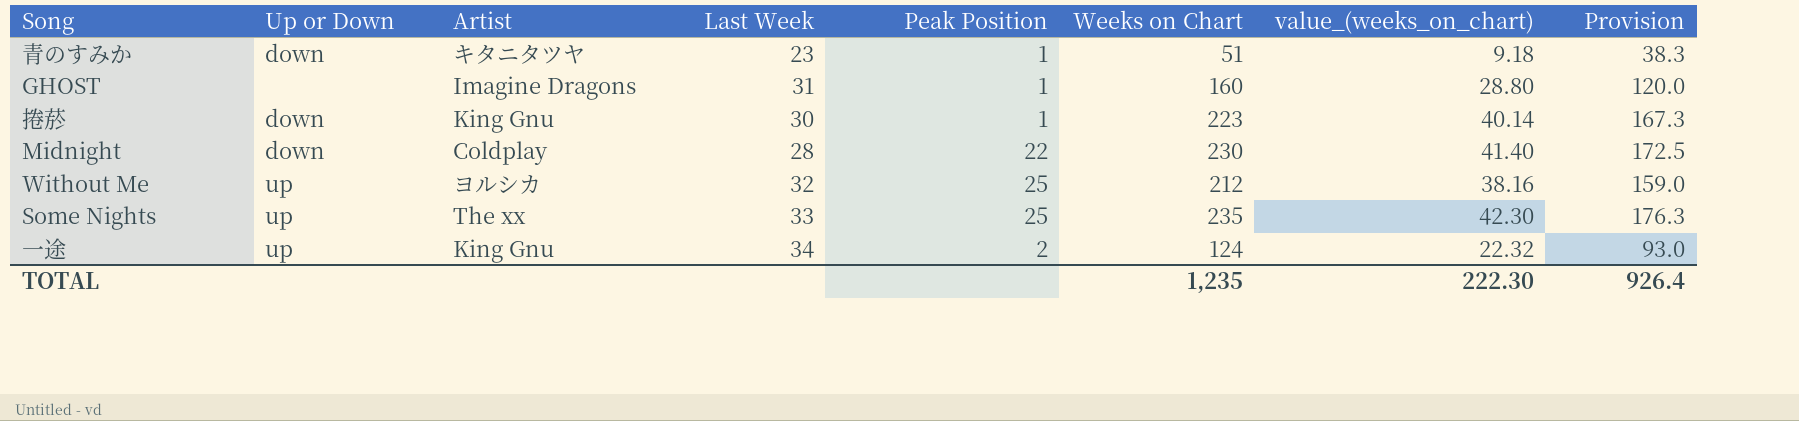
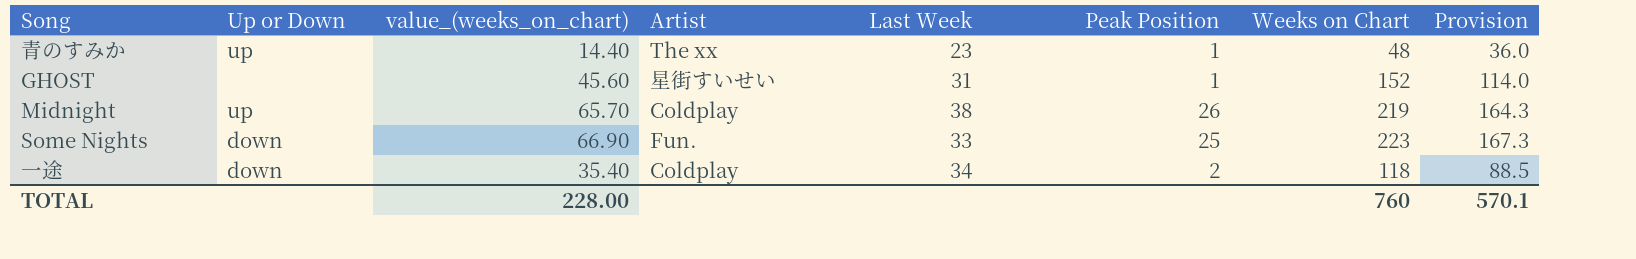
column value_(weeks_on_chart) | formula: [Weeks on Chart] * 0.18 -> [Weeks on Chart] * 0.3
column value_(weeks_on_chart) | position: 7 -> 3
row 捲菸: down | King Gnu | 30 | 1 | 223 | 40.14 | 167.3 -> none
row Without Me: up | ヨルシカ | 32 | 25 | 212 | 38.16 | 159.0 -> none
青のすみか | Up or Down: down -> up
青のすみか | Artist: キタニタツヤ -> The xx
青のすみか | Weeks on Chart: 51 -> 48
青のすみか | Provision: 38.3 -> 36.0
GHOST | Artist: Imagine Dragons -> 星街すいせい
GHOST | Weeks on Chart: 160 -> 152
GHOST | Provision: 120.0 -> 114.0
Midnight | Up or Down: down -> up
Midnight | Last Week: 28 -> 38
Midnight | Peak Position: 22 -> 26
Midnight | Weeks on Chart: 230 -> 219
Midnight | Provision: 172.5 -> 164.3
Some Nights | Up or Down: up -> down
Some Nights | Artist: The xx -> Fun.
Some Nights | Weeks on Chart: 235 -> 223
Some Nights | Provision: 176.3 -> 167.3
一途 | Up or Down: up -> down
一途 | Artist: King Gnu -> Coldplay
一途 | Weeks on Chart: 124 -> 118
一途 | Provision: 93.0 -> 88.5
TOTAL | value_(weeks_on_chart): 222.30 -> 228.00
TOTAL | Weeks on Chart: 1,235 -> 760
TOTAL | Provision: 926.4 -> 570.1

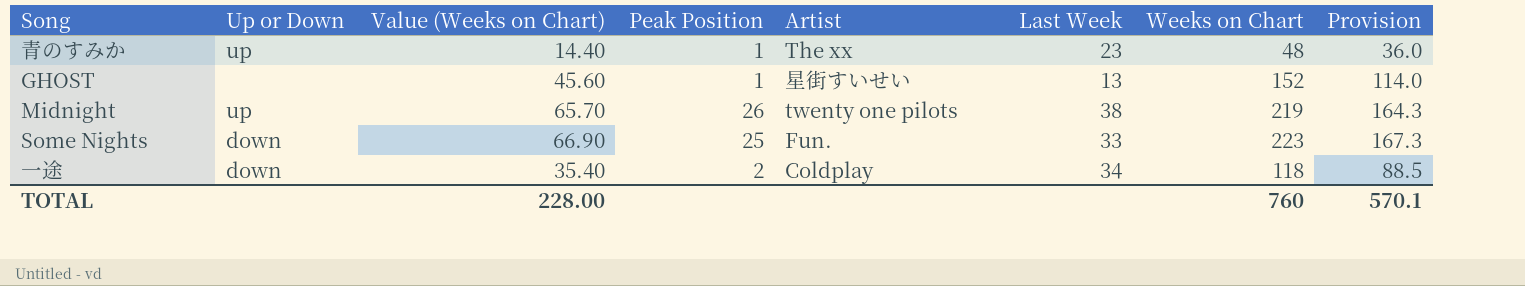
column name: value_(weeks_on_chart) -> Value (Weeks on Chart)
column Peak Position | position: 6 -> 4
GHOST | Last Week: 31 -> 13
Midnight | Artist: Coldplay -> twenty one pilots

